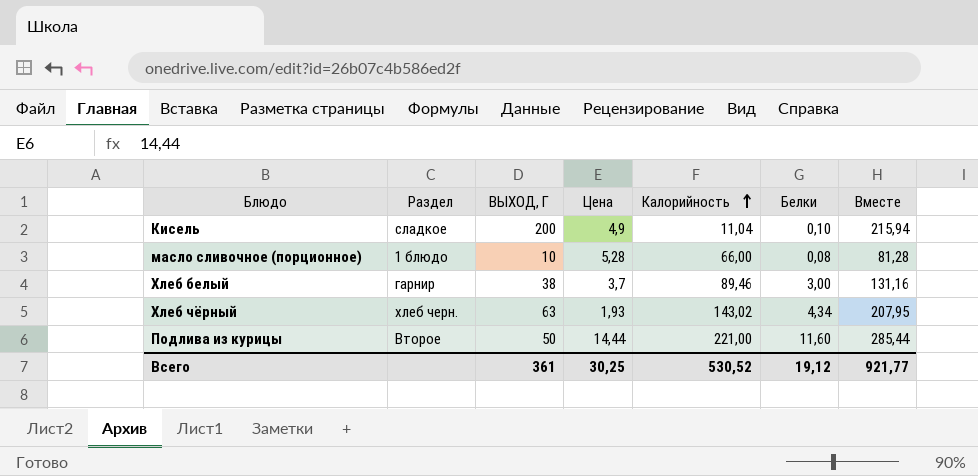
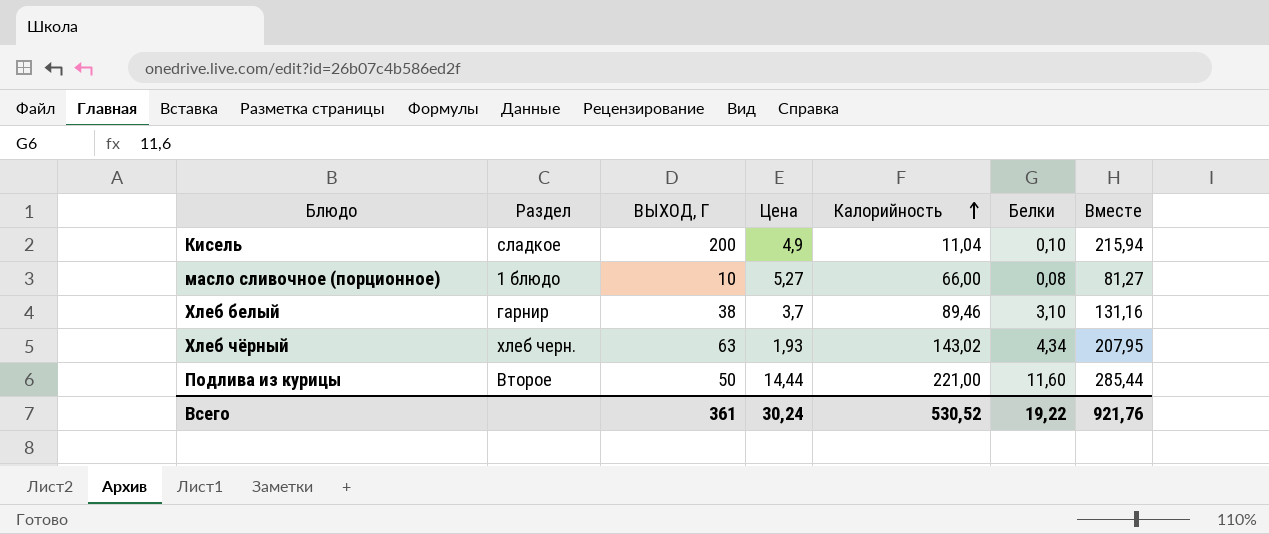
масло сливочное (порционное) | Цена: 5,28 -> 5,27
масло сливочное (порционное) | Вместе: 81,28 -> 81,27
Хлеб белый | Белки: 3,00 -> 3,10
Всего | Цена: 30,25 -> 30,24
Всего | Белки: 19,12 -> 19,22
Всего | Вместе: 921,77 -> 921,76

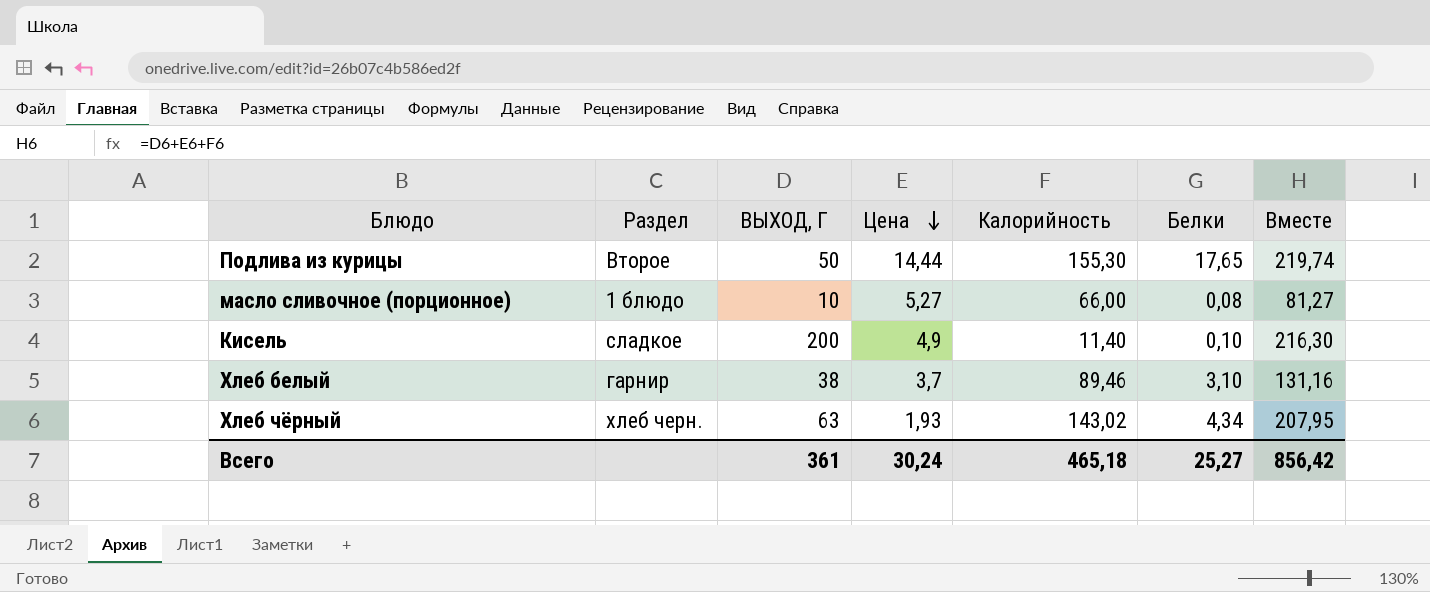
row order: Калорийность ascending -> Цена descending
Подлива из курицы | Калорийность: 221,00 -> 155,30
Подлива из курицы | Белки: 11,60 -> 17,65
Подлива из курицы | Вместе: 285,44 -> 219,74
Кисель | Калорийность: 11,04 -> 11,40
Кисель | Вместе: 215,94 -> 216,30
Всего | Калорийность: 530,52 -> 465,18
Всего | Белки: 19,22 -> 25,27
Всего | Вместе: 921,76 -> 856,42

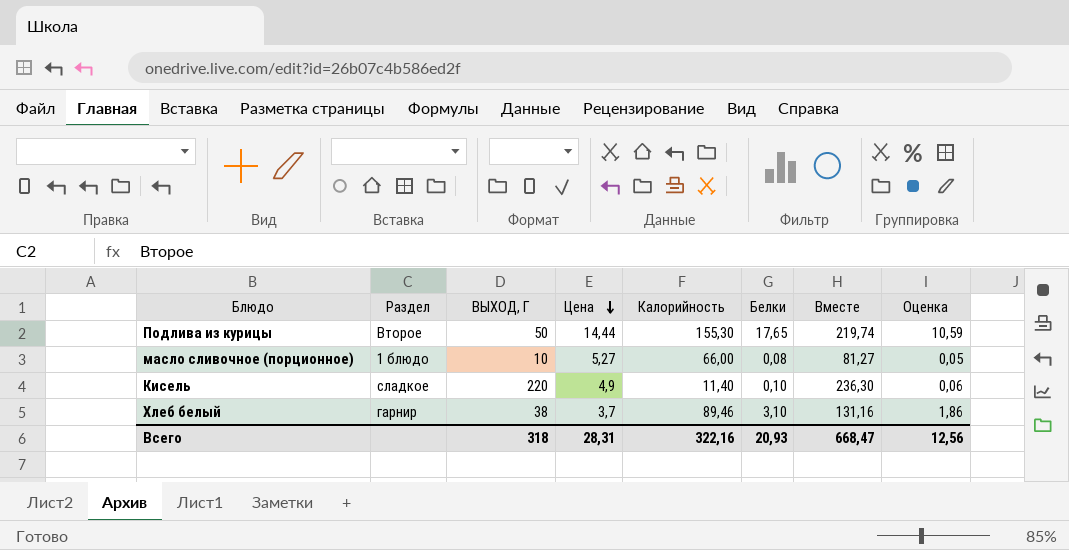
column Оценка | formula: none -> [Белки] * 0,6
row Хлеб чёрный: хлеб черн. | 63 | 1,93 | 143,02 | 4,34 | 207,95 -> none
Кисель | ВЫХОД, Г: 200 -> 220
Кисель | Вместе: 216,30 -> 236,30
Всего | ВЫХОД, Г: 361 -> 318
Всего | Цена: 30,24 -> 28,31
Всего | Калорийность: 465,18 -> 322,16
Всего | Белки: 25,27 -> 20,93
Всего | Вместе: 856,42 -> 668,47

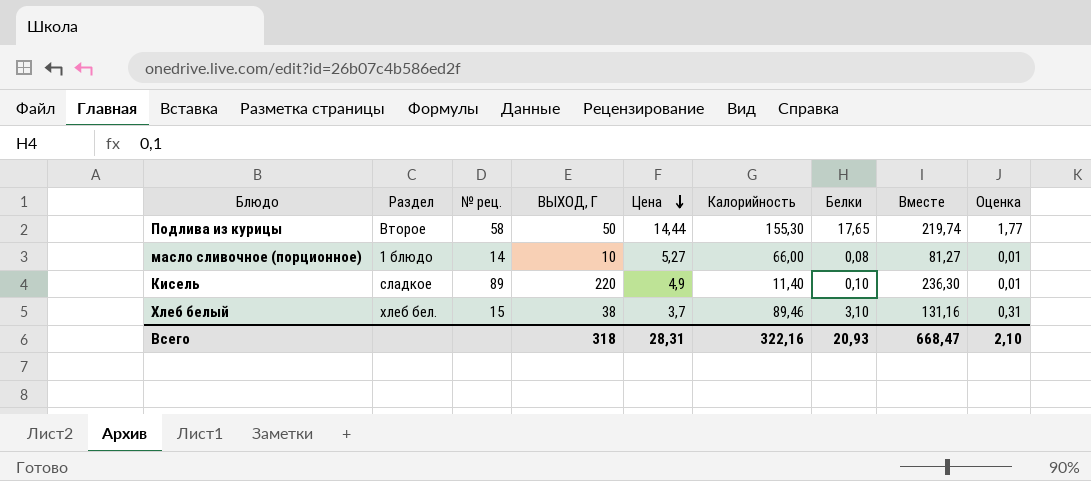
column № рец. | position: none -> 3
column Оценка | formula: [Белки] * 0,6 -> [Белки] * 0,1
Хлеб белый | Раздел: гарнир -> хлеб бел.
Всего | Оценка: 12,56 -> 2,10

